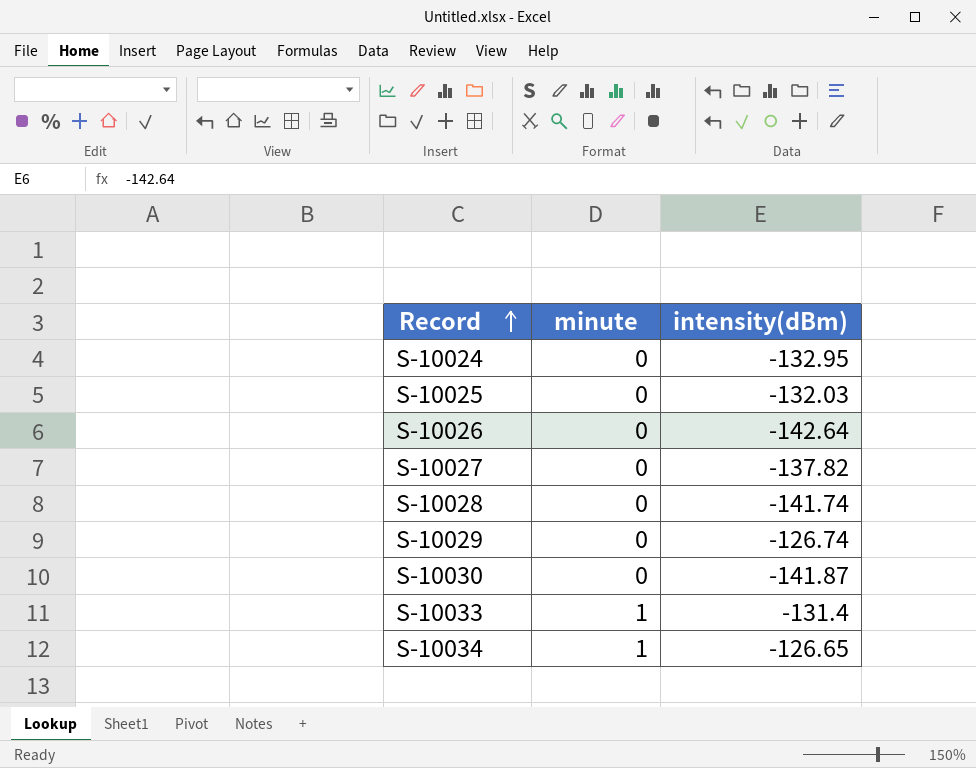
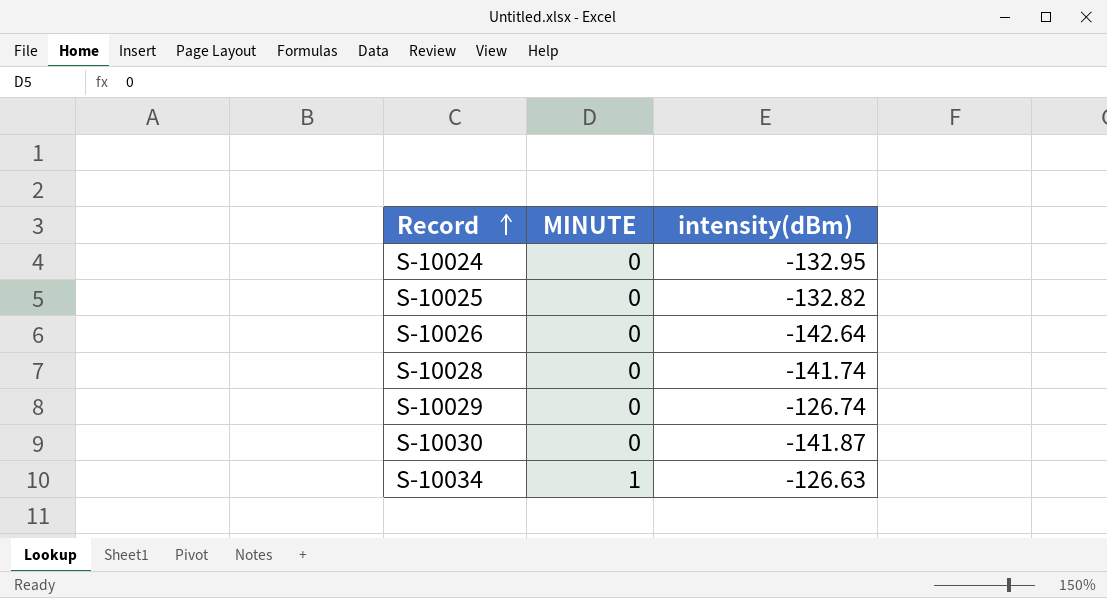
column name: minute -> MINUTE
row S-10027: 0 | -137.82 -> none
row S-10033: 1 | -131.4 -> none
S-10025 | intensity(dBm): -132.03 -> -132.82
S-10034 | intensity(dBm): -126.65 -> -126.63

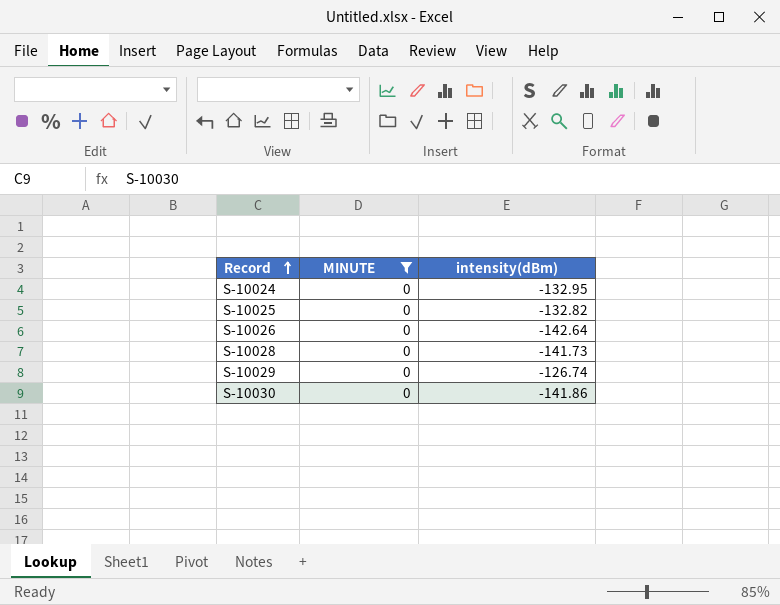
filter: none -> MINUTE = 0
S-10028 | intensity(dBm): -141.74 -> -141.73
S-10030 | intensity(dBm): -141.87 -> -141.86

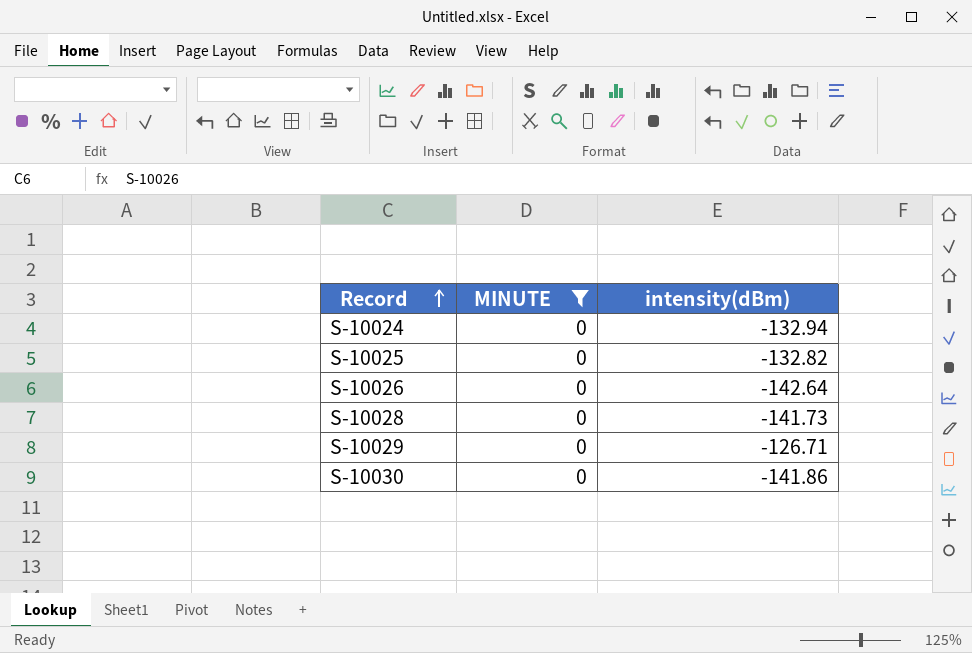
S-10024 | intensity(dBm): -132.95 -> -132.94
S-10029 | intensity(dBm): -126.74 -> -126.71

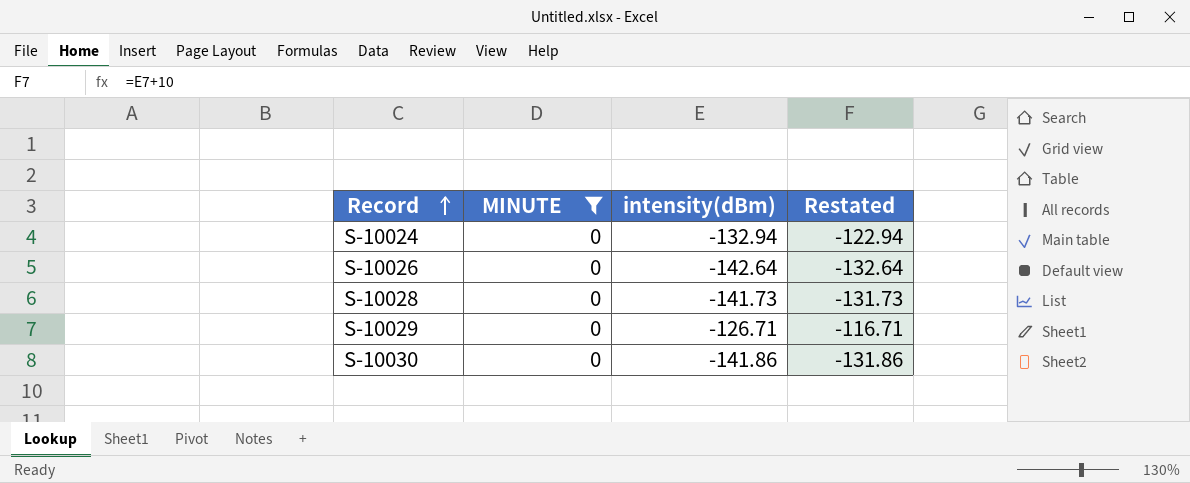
column Restated | formula: none -> [intensity(dBm)] + 10
row S-10025: 0 | -132.82 -> none

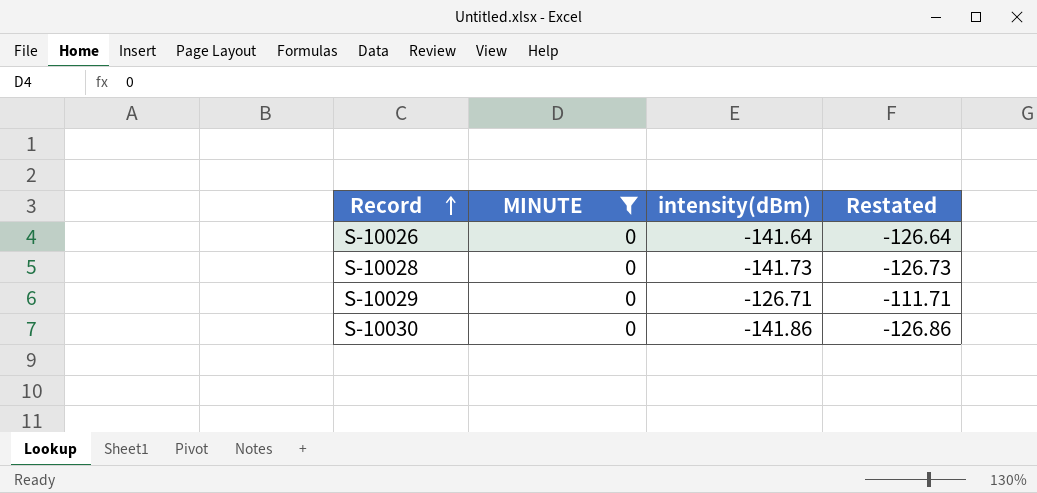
column Restated | formula: [intensity(dBm)] + 10 -> [intensity(dBm)] + 15
row S-10024: 0 | -132.94 | -122.94 -> none
S-10026 | intensity(dBm): -142.64 -> -141.64

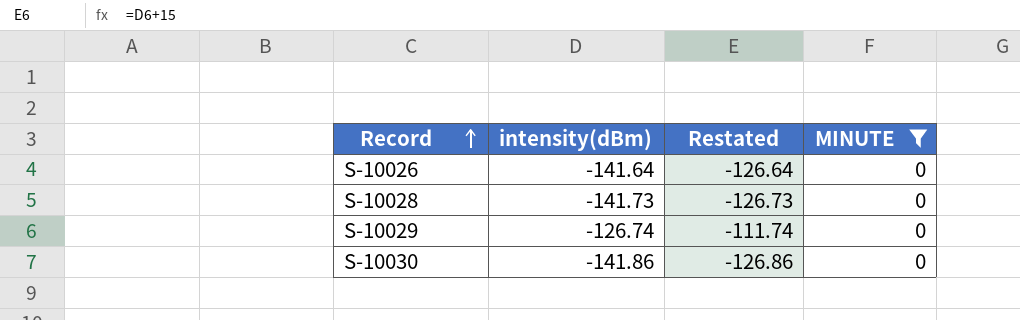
column MINUTE | position: 2 -> 4
S-10029 | intensity(dBm): -126.71 -> -126.74
S-10029 | Restated: -111.71 -> -111.74

